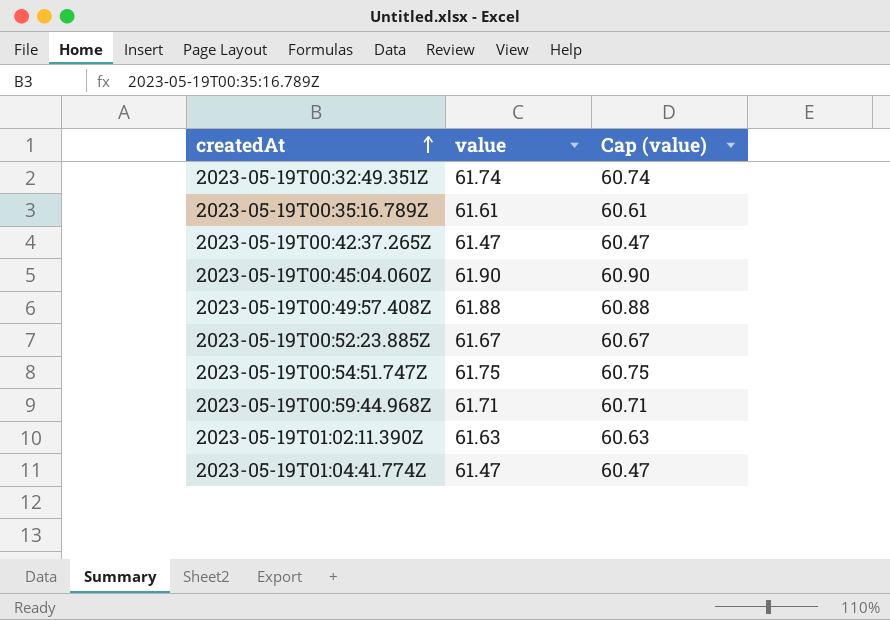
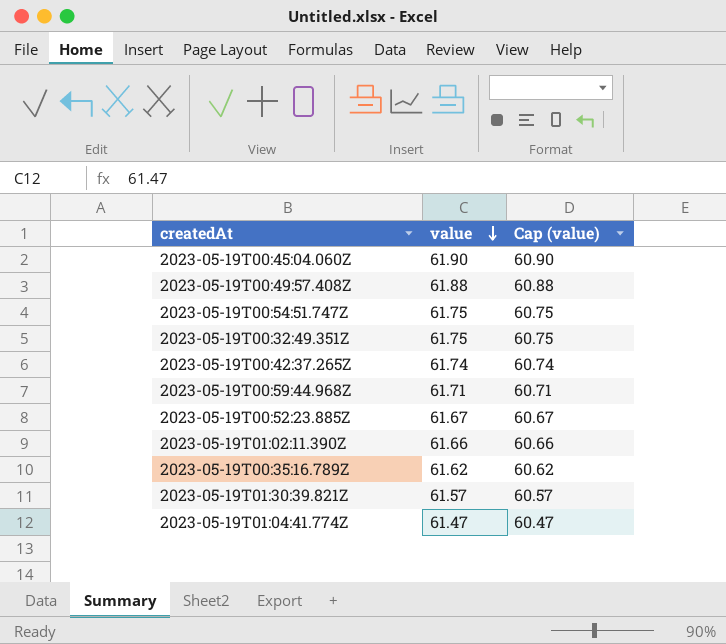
row order: createdAt ascending -> value descending
2023-05-19T00:32:49.351Z | value: 61.74 -> 61.75
2023-05-19T00:32:49.351Z | Cap (value): 60.74 -> 60.75
2023-05-19T00:42:37.265Z | value: 61.47 -> 61.74
2023-05-19T00:42:37.265Z | Cap (value): 60.47 -> 60.74
2023-05-19T01:02:11.390Z | value: 61.63 -> 61.66
2023-05-19T01:02:11.390Z | Cap (value): 60.63 -> 60.66
2023-05-19T00:35:16.789Z | value: 61.61 -> 61.62
2023-05-19T00:35:16.789Z | Cap (value): 60.61 -> 60.62
row 2023-05-19T01:30:39.821Z: none -> 61.57 | 60.57

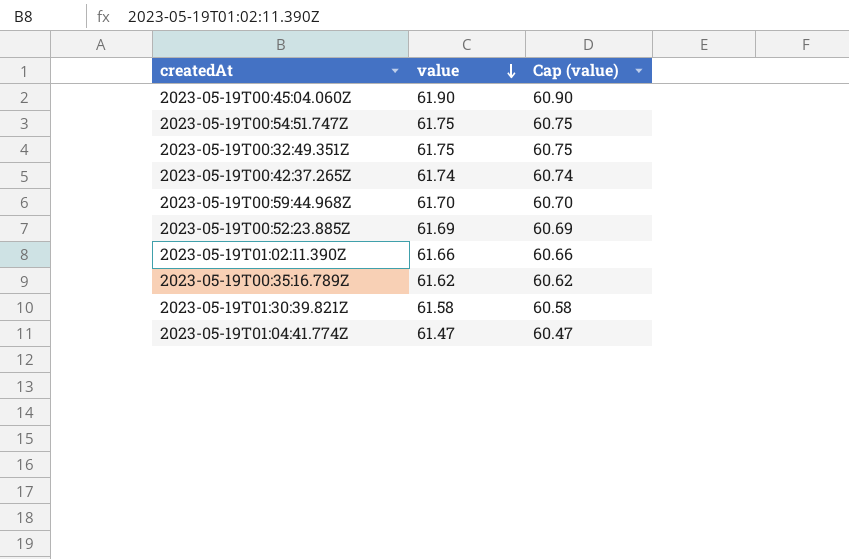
row 2023-05-19T00:49:57.408Z: 61.88 | 60.88 -> none
2023-05-19T00:59:44.968Z | value: 61.71 -> 61.70
2023-05-19T00:59:44.968Z | Cap (value): 60.71 -> 60.70
2023-05-19T00:52:23.885Z | value: 61.67 -> 61.69
2023-05-19T00:52:23.885Z | Cap (value): 60.67 -> 60.69
2023-05-19T01:30:39.821Z | value: 61.57 -> 61.58
2023-05-19T01:30:39.821Z | Cap (value): 60.57 -> 60.58

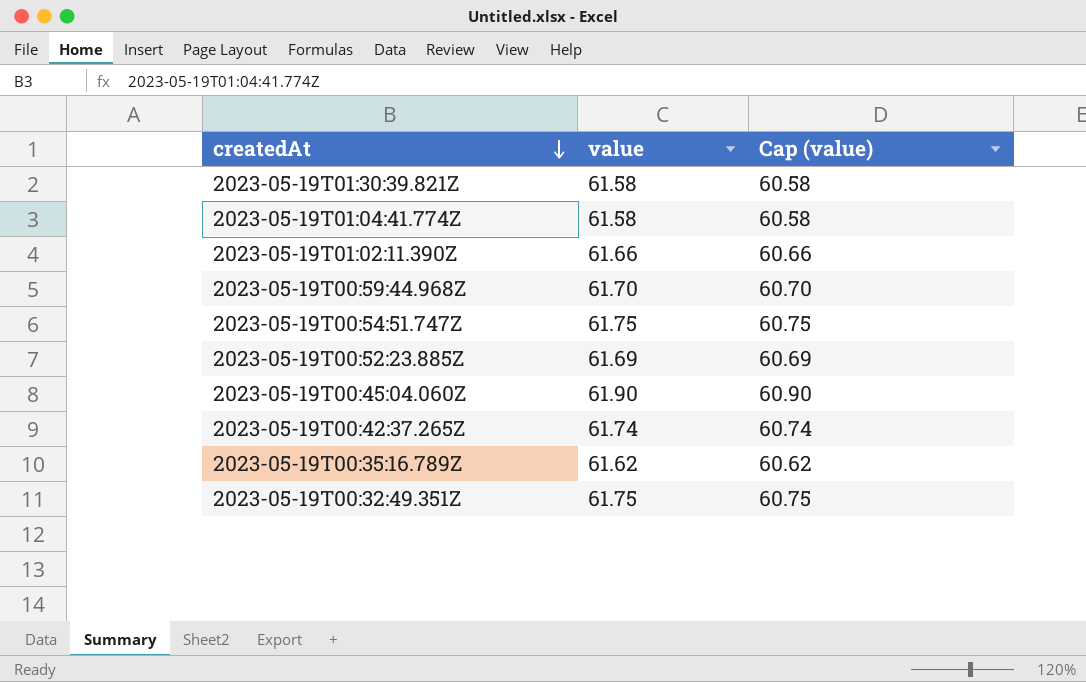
row order: value descending -> createdAt descending
2023-05-19T01:04:41.774Z | value: 61.47 -> 61.58
2023-05-19T01:04:41.774Z | Cap (value): 60.47 -> 60.58

